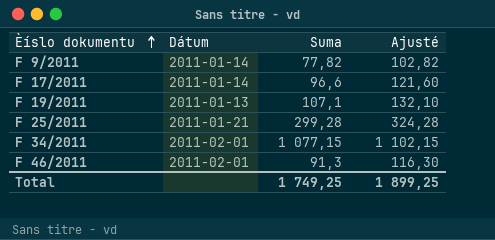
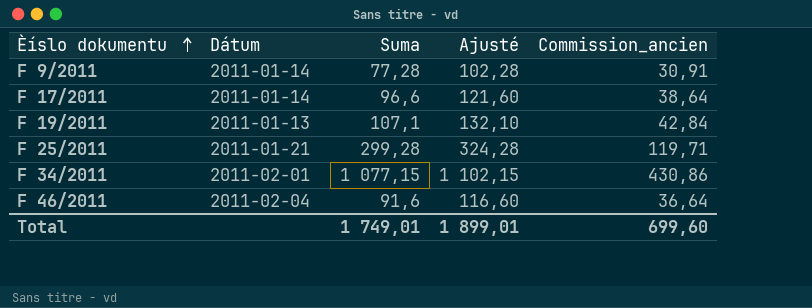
column Commission_ancien | formula: none -> [Suma] * 0,4
F 9/2011 | Suma: 77,82 -> 77,28
F 9/2011 | Ajusté: 102,82 -> 102,28
F 46/2011 | Dátum: 2011-02-01 -> 2011-02-04
F 46/2011 | Suma: 91,3 -> 91,6
F 46/2011 | Ajusté: 116,30 -> 116,60
Total | Suma: 1 749,25 -> 1 749,01
Total | Ajusté: 1 899,25 -> 1 899,01

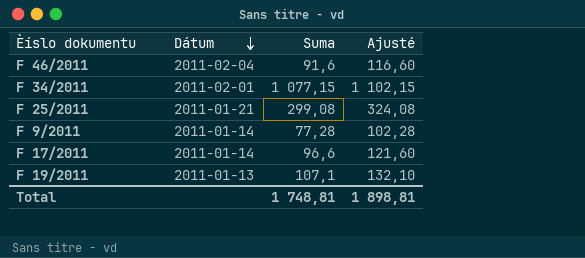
row order: Èíslo dokumentu ascending -> Dátum descending
column Commission_ancien | formula: [Suma] * 0,4 -> none
F 25/2011 | Suma: 299,28 -> 299,08
F 25/2011 | Ajusté: 324,28 -> 324,08
Total | Suma: 1 749,01 -> 1 748,81
Total | Ajusté: 1 899,01 -> 1 898,81

